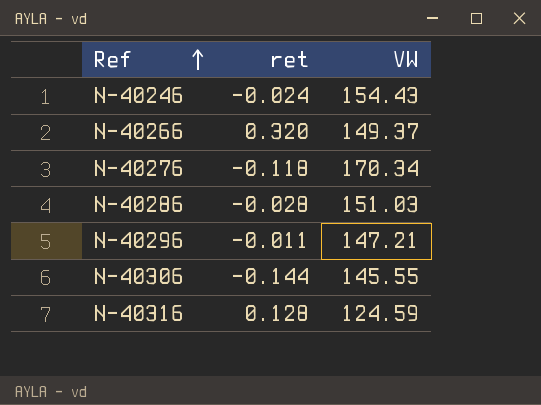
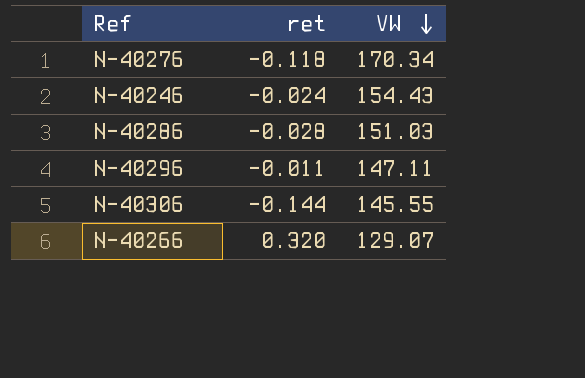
row order: Ref ascending -> VW descending
row N-40316: 0.128 | 124.59 -> none
N-40296 | VW: 147.21 -> 147.11
N-40266 | VW: 149.37 -> 129.07

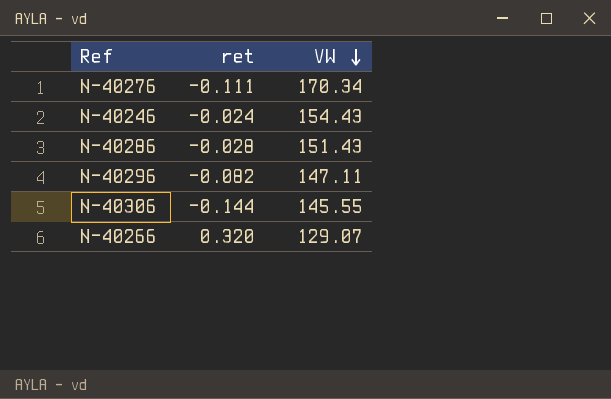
N-40276 | ret: -0.118 -> -0.111
N-40286 | VW: 151.03 -> 151.43
N-40296 | ret: -0.011 -> -0.082

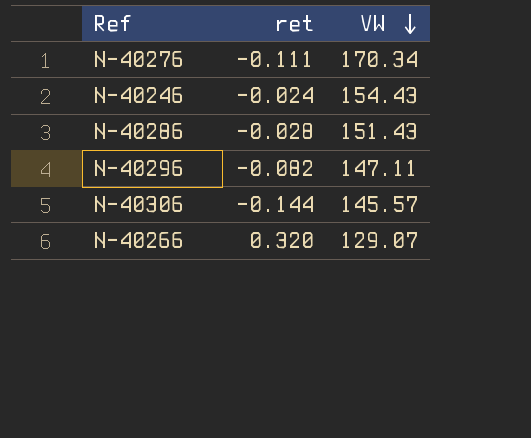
N-40306 | VW: 145.55 -> 145.57

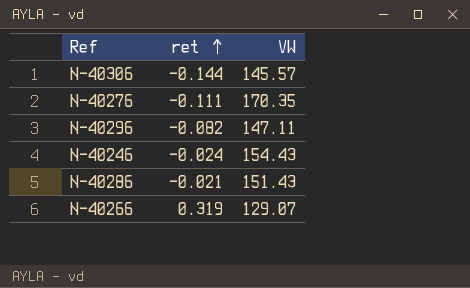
row order: VW descending -> ret ascending
N-40276 | VW: 170.34 -> 170.35
N-40286 | ret: -0.028 -> -0.021
N-40266 | ret: 0.320 -> 0.319

